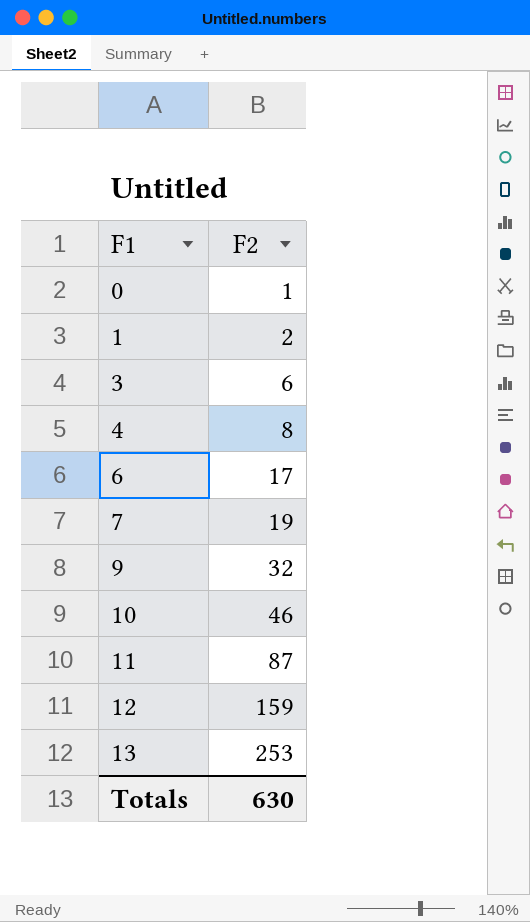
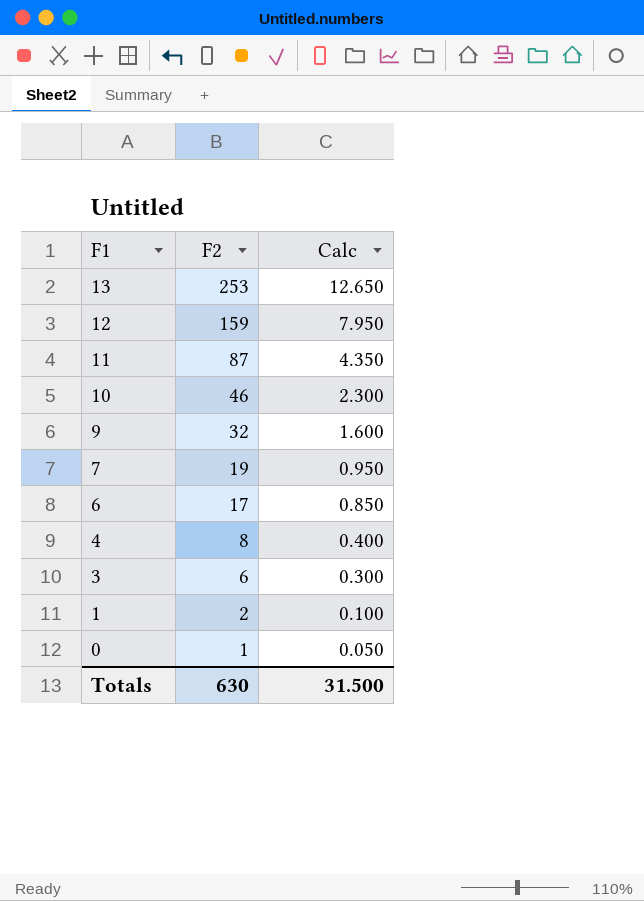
row order: F1 ascending -> F1 descending
column Calc | formula: none -> [F2] * 0.05

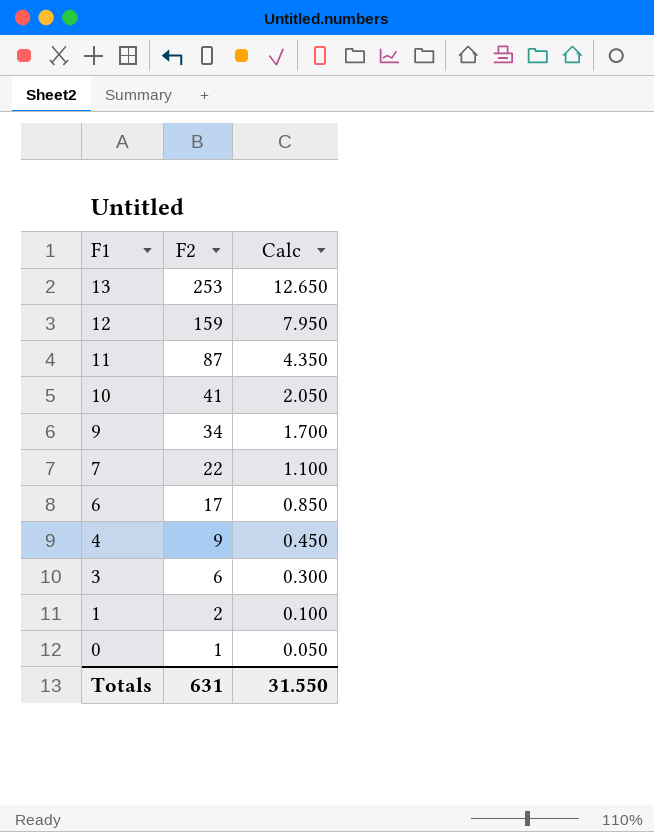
10 | F2: 46 -> 41
10 | Calc: 2.300 -> 2.050
9 | F2: 32 -> 34
9 | Calc: 1.600 -> 1.700
7 | F2: 19 -> 22
7 | Calc: 0.950 -> 1.100
4 | F2: 8 -> 9
4 | Calc: 0.400 -> 0.450
Totals | F2: 630 -> 631
Totals | Calc: 31.500 -> 31.550

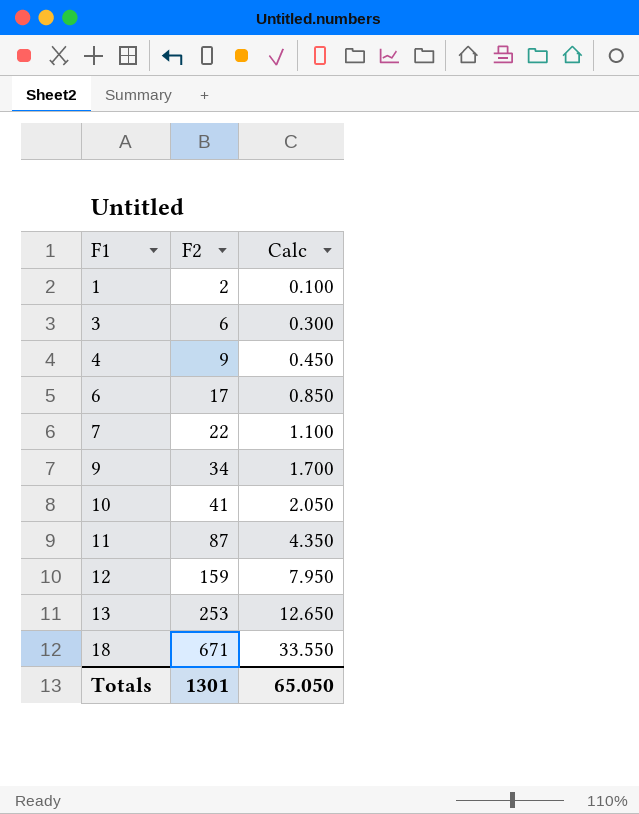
row order: F1 descending -> F1 ascending
row 0: 1 | 0.050 -> none
row 18: none -> 671 | 33.550
Totals | F2: 631 -> 1301
Totals | Calc: 31.550 -> 65.050

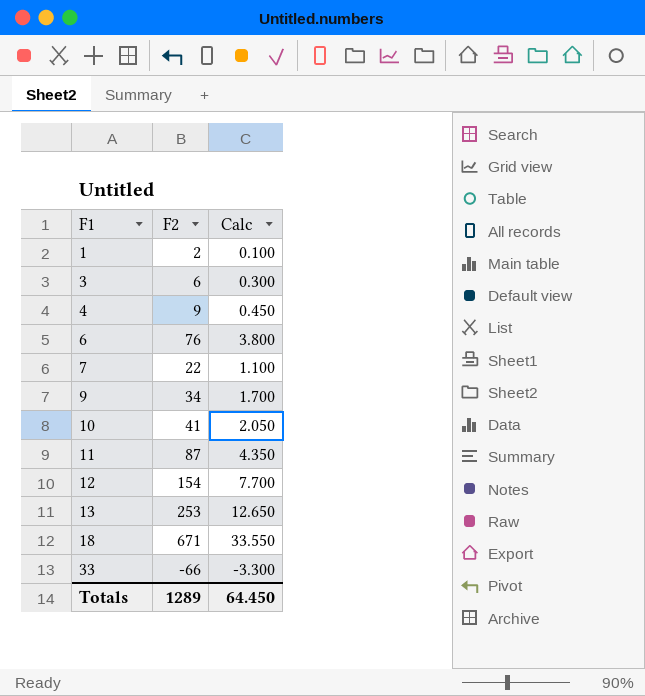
6 | F2: 17 -> 76
6 | Calc: 0.850 -> 3.800
12 | F2: 159 -> 154
12 | Calc: 7.950 -> 7.700
row 33: none -> -66 | -3.300
Totals | F2: 1301 -> 1289
Totals | Calc: 65.050 -> 64.450

